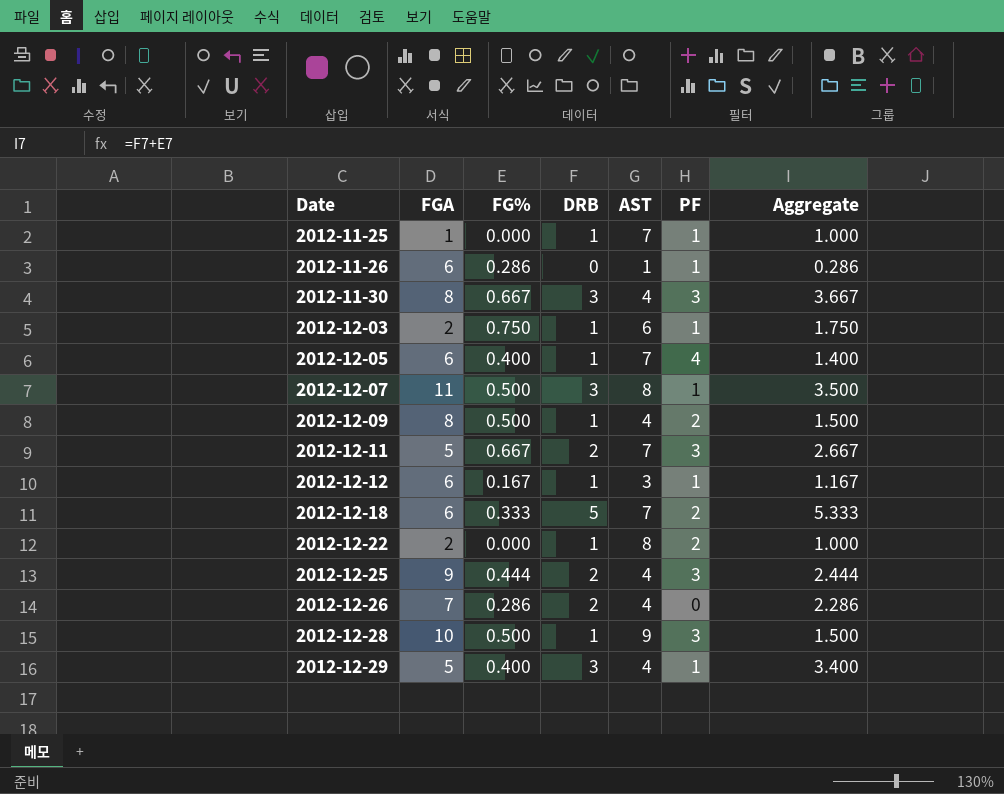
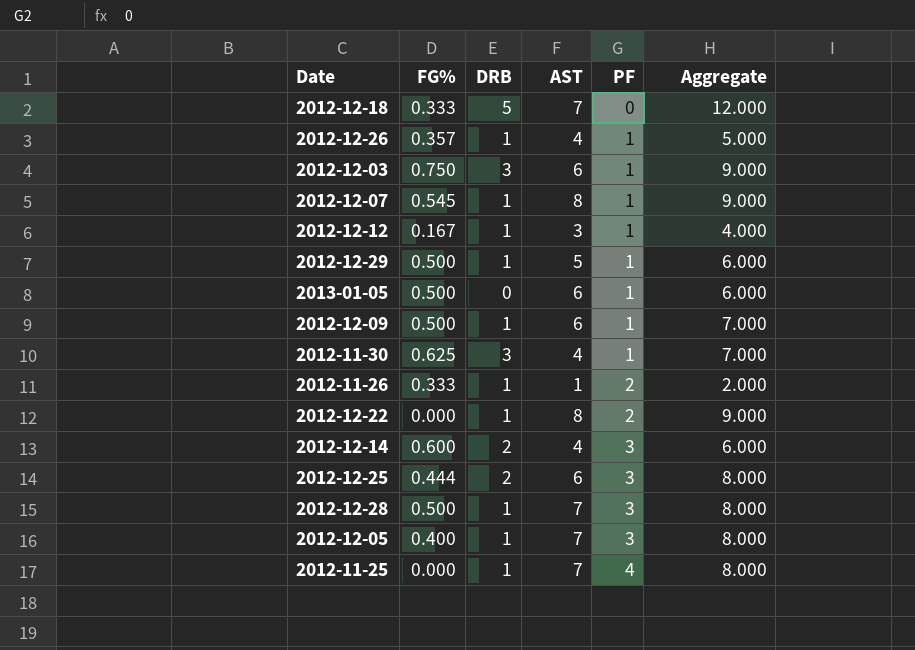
row order: Date ascending -> PF ascending
column FGA | position: 2 -> none
column Aggregate | formula: [FG%] + [DRB] -> [DRB] + [AST]
row 2012-12-11: 5 | 0.667 | 2 | 7 | 3 | 2.667 -> none
2012-12-18 | PF: 2 -> 0
2012-12-26 | FG%: 0.286 -> 0.357
2012-12-26 | DRB: 2 -> 1
2012-12-26 | PF: 0 -> 1
2012-12-03 | DRB: 1 -> 3
2012-12-07 | FG%: 0.500 -> 0.545
2012-12-07 | DRB: 3 -> 1
2012-12-29 | FG%: 0.400 -> 0.500
2012-12-29 | DRB: 3 -> 1
2012-12-29 | AST: 4 -> 5
row 2013-01-05: none -> 0.500 | 0 | 6 | 1 | 6.000
2012-12-09 | AST: 4 -> 6
2012-12-09 | PF: 2 -> 1
2012-11-30 | FG%: 0.667 -> 0.625
2012-11-30 | PF: 3 -> 1
2012-11-26 | FG%: 0.286 -> 0.333
2012-11-26 | DRB: 0 -> 1
2012-11-26 | PF: 1 -> 2
row 2012-12-14: none -> 0.600 | 2 | 4 | 3 | 6.000
2012-12-25 | AST: 4 -> 6
2012-12-28 | AST: 9 -> 7
2012-12-05 | PF: 4 -> 3
2012-11-25 | PF: 1 -> 4

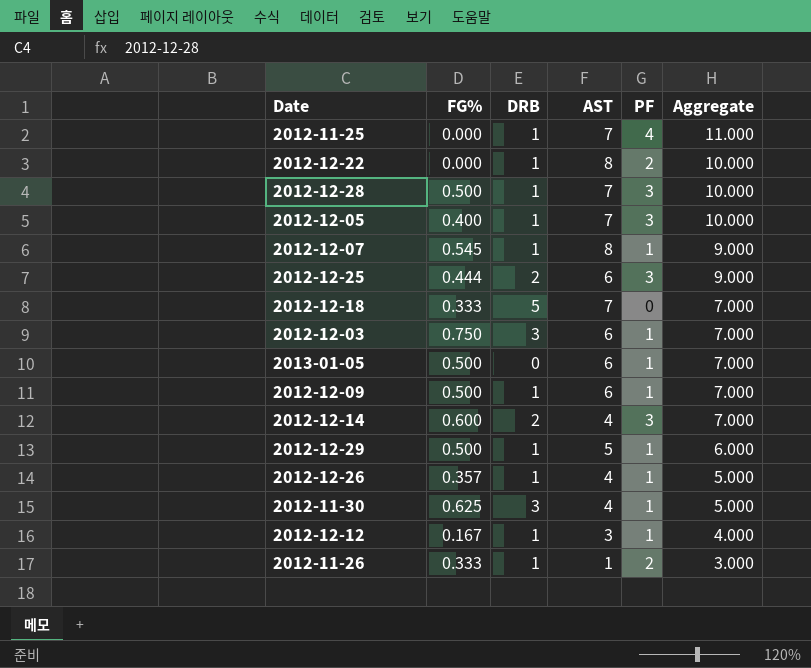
row order: PF ascending -> Aggregate descending
column Aggregate | formula: [DRB] + [AST] -> [AST] + [PF]

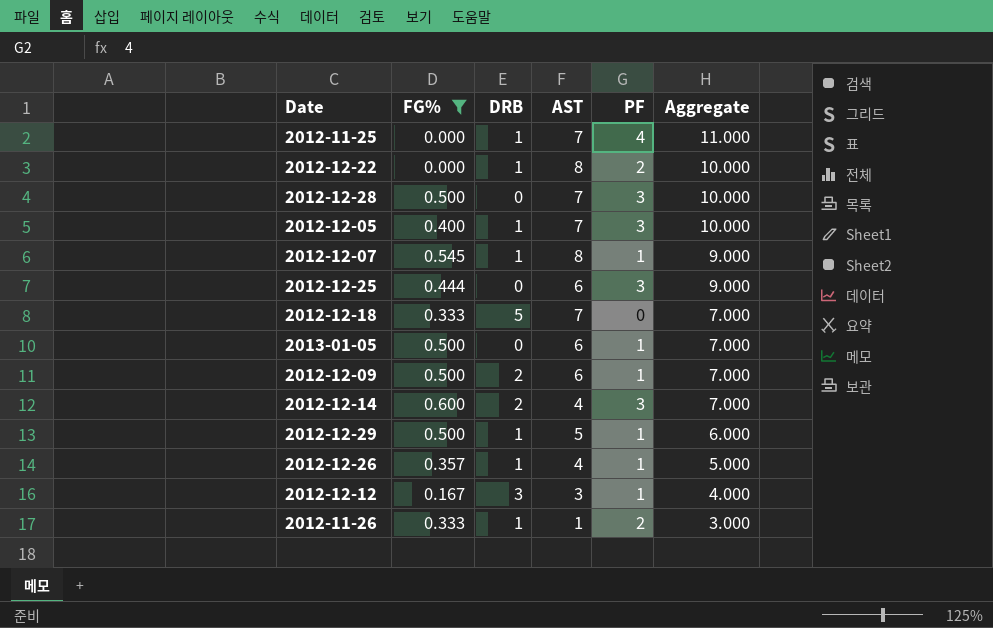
filter: none -> FG% <= 0.600
2012-12-28 | DRB: 1 -> 0
2012-12-25 | DRB: 2 -> 0
2012-12-09 | DRB: 1 -> 2
2012-12-12 | DRB: 1 -> 3

